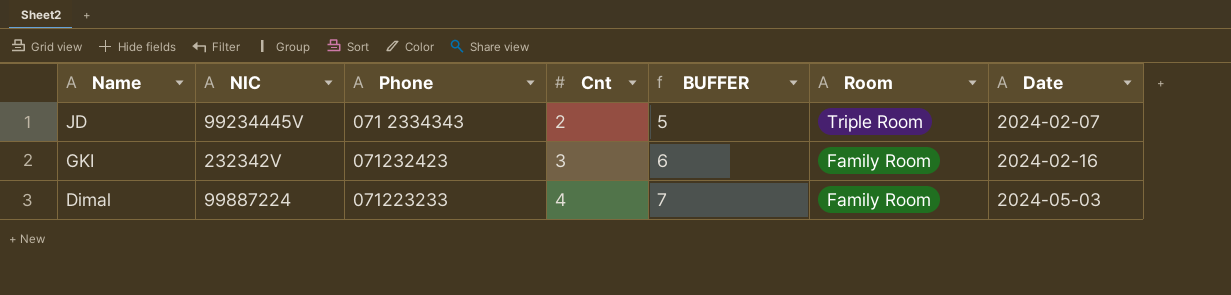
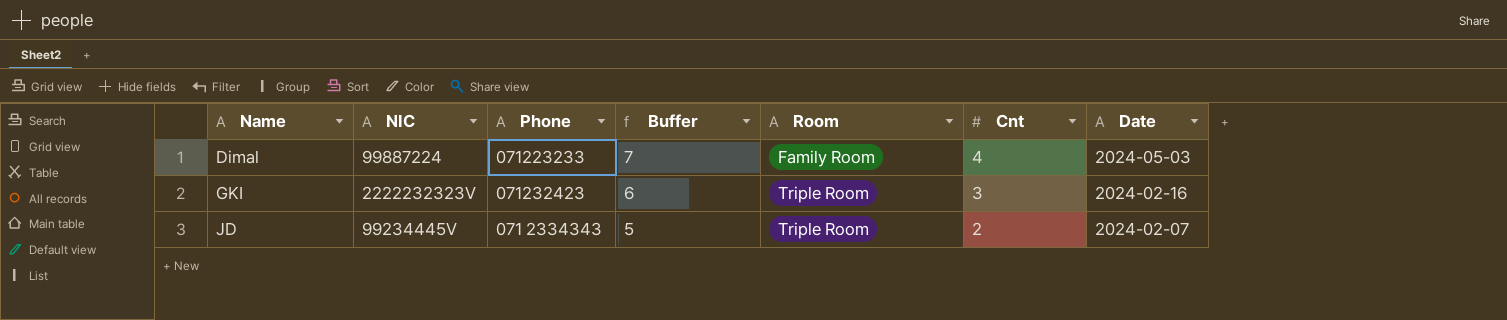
row order: Name descending -> Name ascending
column name: BUFFER -> Buffer
column Cnt | position: 4 -> 6
GKI | NIC: 232342V -> 2222232323V
GKI | Room: Family Room -> Triple Room

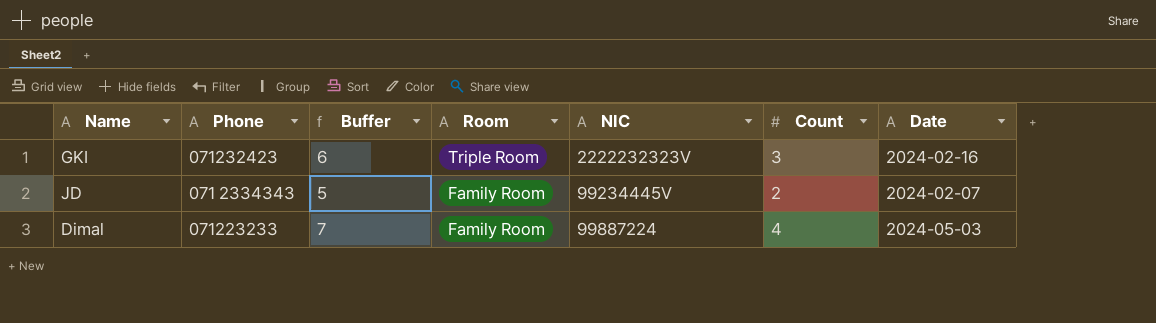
row order: Name ascending -> Room descending
column NIC | position: 2 -> 5
column name: Cnt -> Count
JD | Room: Triple Room -> Family Room

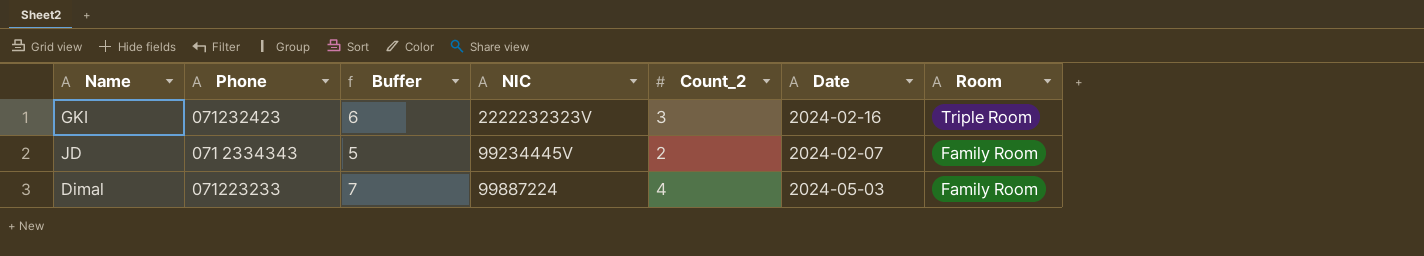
column name: Count -> Count_2
column Room | position: 4 -> 7

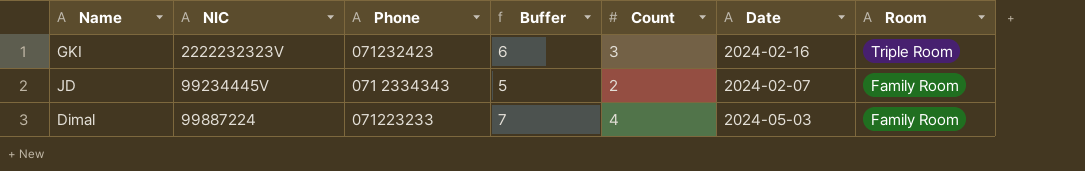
column NIC | position: 4 -> 2
column name: Count_2 -> Count

